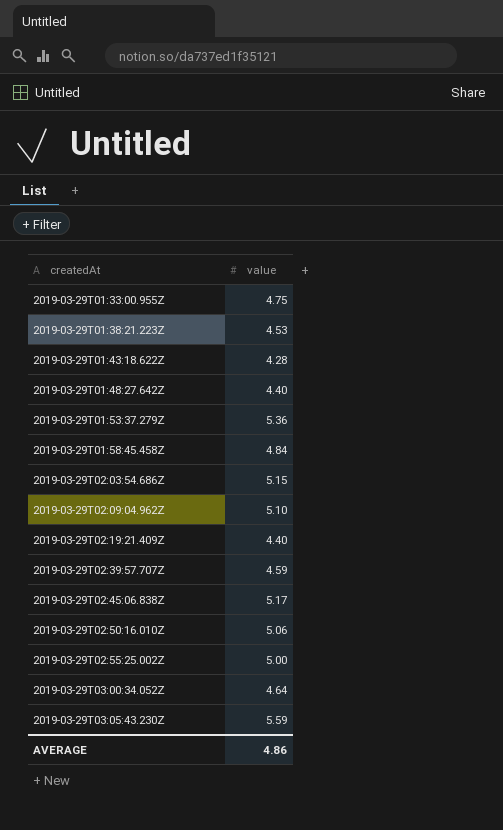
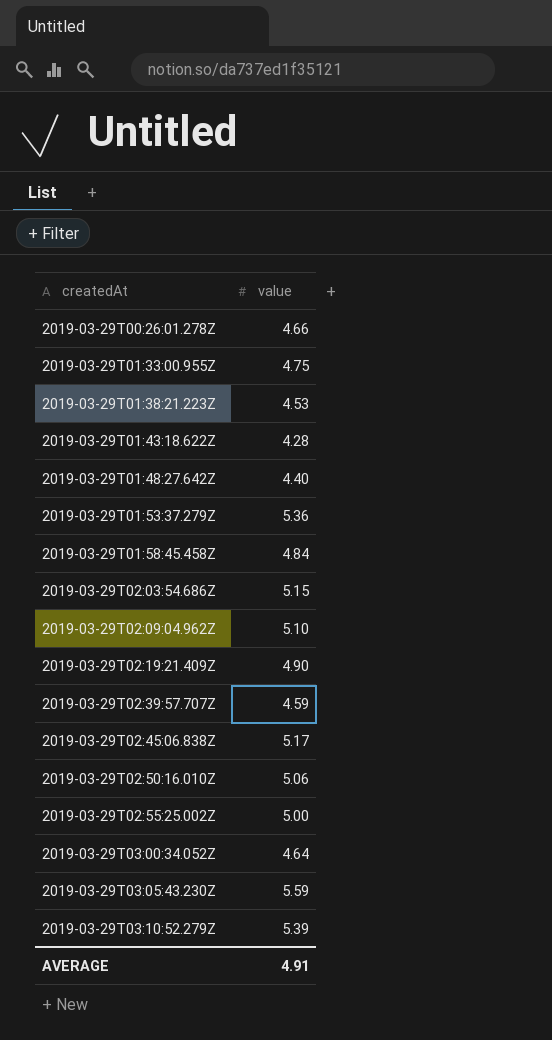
row 2019-03-29T00:26:01.278Z: none -> 4.66
2019-03-29T02:19:21.409Z | value: 4.40 -> 4.90
row 2019-03-29T03:10:52.279Z: none -> 5.39
AVERAGE | value: 4.86 -> 4.91

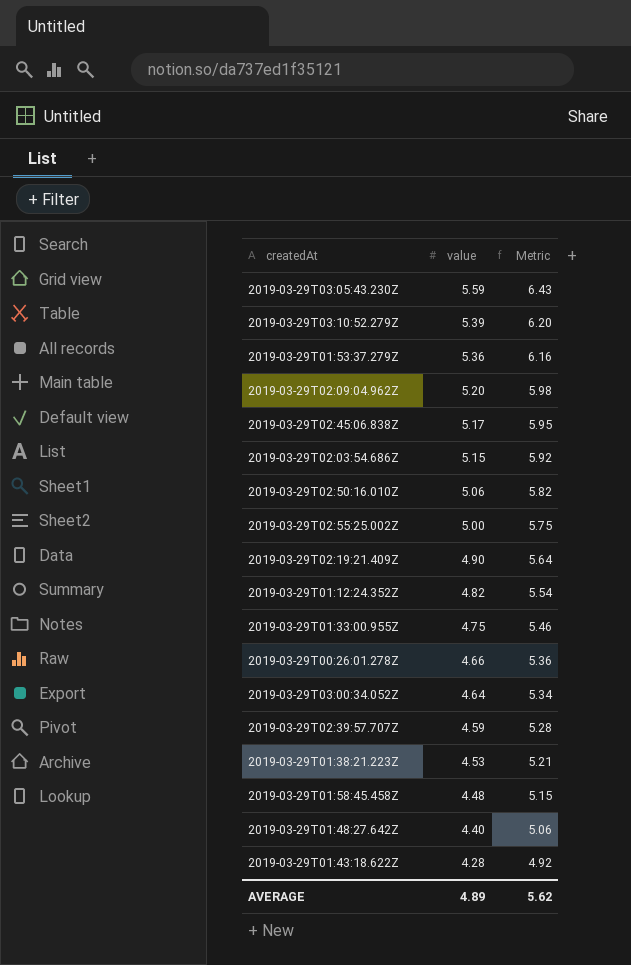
row order: createdAt ascending -> value descending
column Metric | formula: none -> [value] * 1.15
2019-03-29T02:09:04.962Z | value: 5.10 -> 5.20
row 2019-03-29T01:12:24.352Z: none -> 4.82 | 5.54
2019-03-29T01:58:45.458Z | value: 4.84 -> 4.48
AVERAGE | value: 4.91 -> 4.89

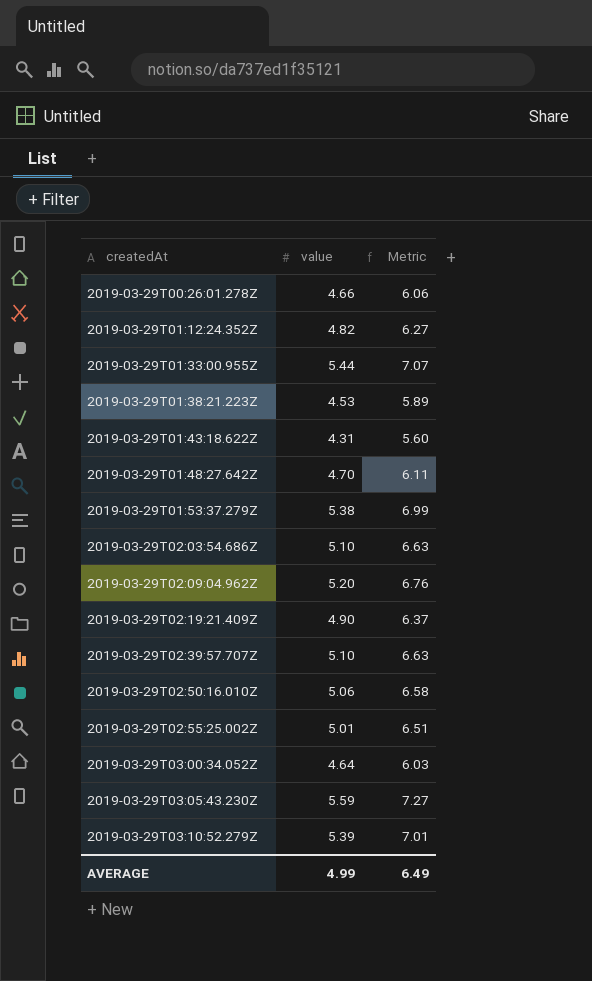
row order: value descending -> createdAt ascending
column Metric | formula: [value] * 1.15 -> [value] * 1.3
row 2019-03-29T02:45:06.838Z: 5.17 | 5.95 -> none
row 2019-03-29T01:58:45.458Z: 4.48 | 5.15 -> none
2019-03-29T01:33:00.955Z | value: 4.75 -> 5.44
2019-03-29T01:43:18.622Z | value: 4.28 -> 4.31
2019-03-29T01:48:27.642Z | value: 4.40 -> 4.70
2019-03-29T01:53:37.279Z | value: 5.36 -> 5.38
2019-03-29T02:03:54.686Z | value: 5.15 -> 5.10
2019-03-29T02:39:57.707Z | value: 4.59 -> 5.10
2019-03-29T02:55:25.002Z | value: 5.00 -> 5.01
AVERAGE | value: 4.89 -> 4.99
AVERAGE | Metric: 5.62 -> 6.49

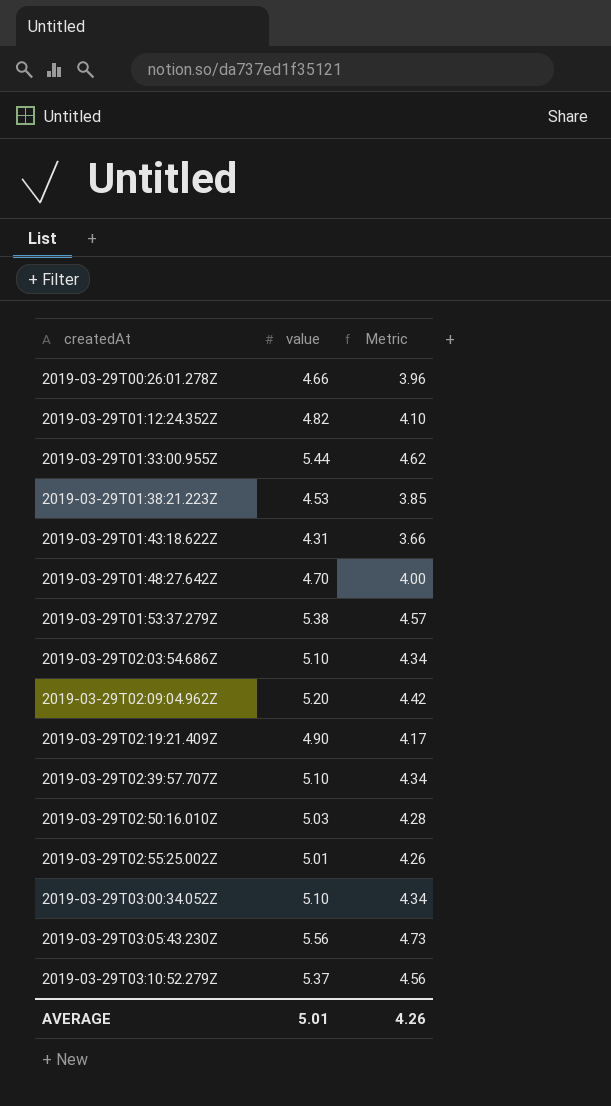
column Metric | formula: [value] * 1.3 -> [value] * 0.85
2019-03-29T02:50:16.010Z | value: 5.06 -> 5.03
2019-03-29T03:00:34.052Z | value: 4.64 -> 5.10
2019-03-29T03:05:43.230Z | value: 5.59 -> 5.56
2019-03-29T03:10:52.279Z | value: 5.39 -> 5.37
AVERAGE | value: 4.99 -> 5.01
AVERAGE | Metric: 6.49 -> 4.26

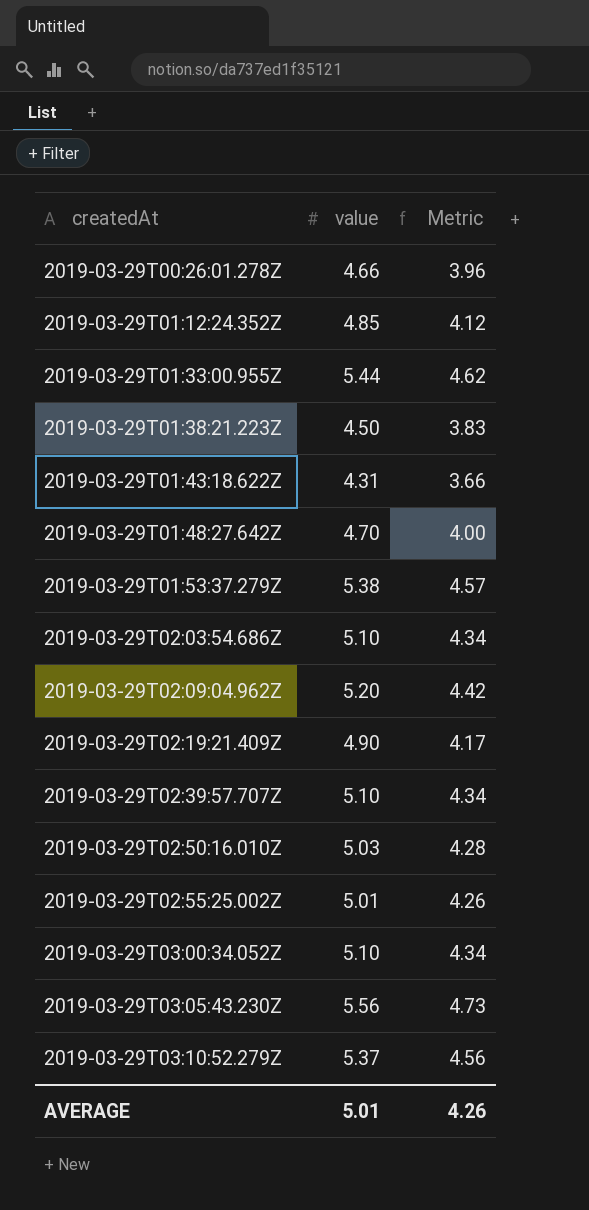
2019-03-29T01:12:24.352Z | value: 4.82 -> 4.85
2019-03-29T01:12:24.352Z | Metric: 4.10 -> 4.12
2019-03-29T01:38:21.223Z | value: 4.53 -> 4.50
2019-03-29T01:38:21.223Z | Metric: 3.85 -> 3.83

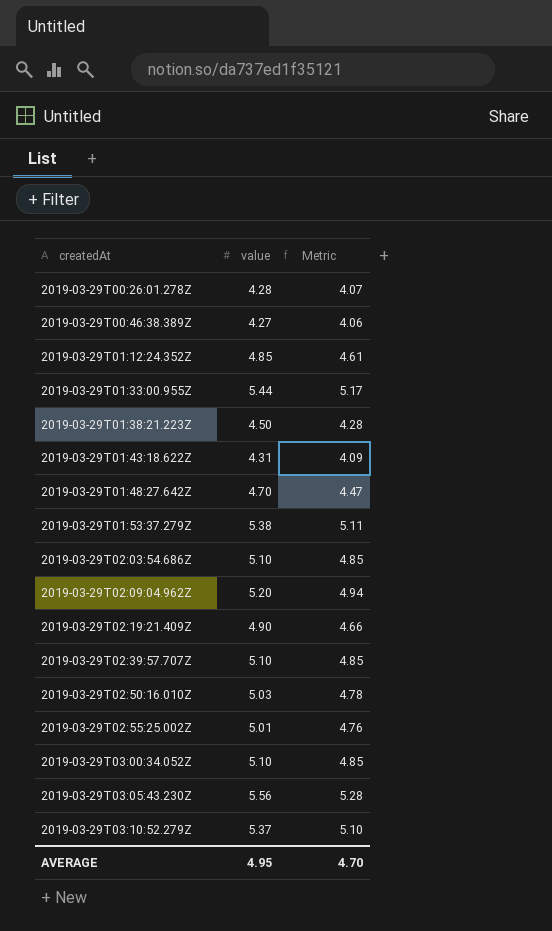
column Metric | formula: [value] * 0.85 -> [value] * 0.95
2019-03-29T00:26:01.278Z | value: 4.66 -> 4.28
row 2019-03-29T00:46:38.389Z: none -> 4.27 | 4.06
AVERAGE | value: 5.01 -> 4.95
AVERAGE | Metric: 4.26 -> 4.70

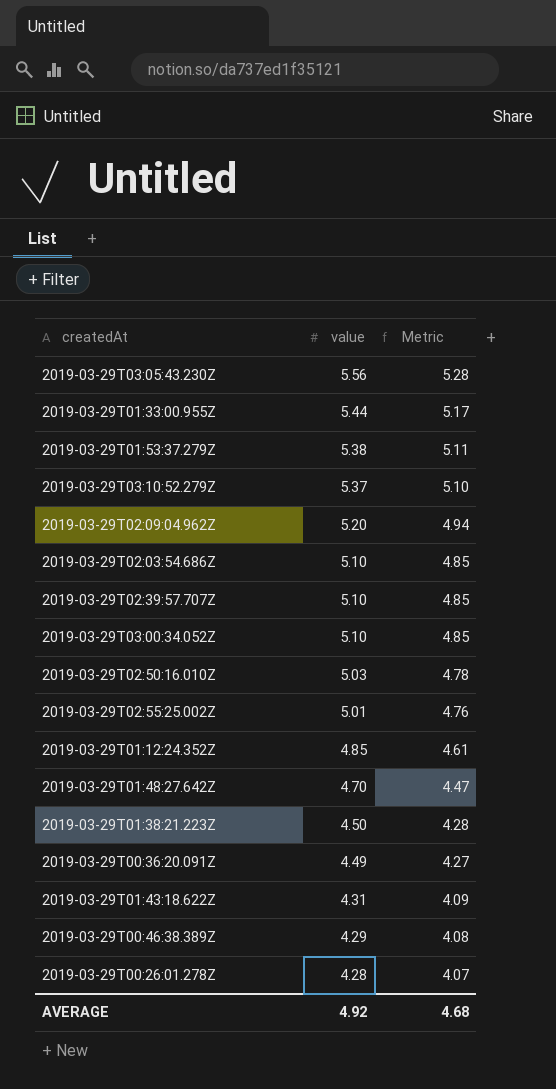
row order: createdAt ascending -> value descending
row 2019-03-29T02:19:21.409Z: 4.90 | 4.66 -> none
row 2019-03-29T00:36:20.091Z: none -> 4.49 | 4.27
2019-03-29T00:46:38.389Z | value: 4.27 -> 4.29
2019-03-29T00:46:38.389Z | Metric: 4.06 -> 4.08
AVERAGE | value: 4.95 -> 4.92
AVERAGE | Metric: 4.70 -> 4.68

